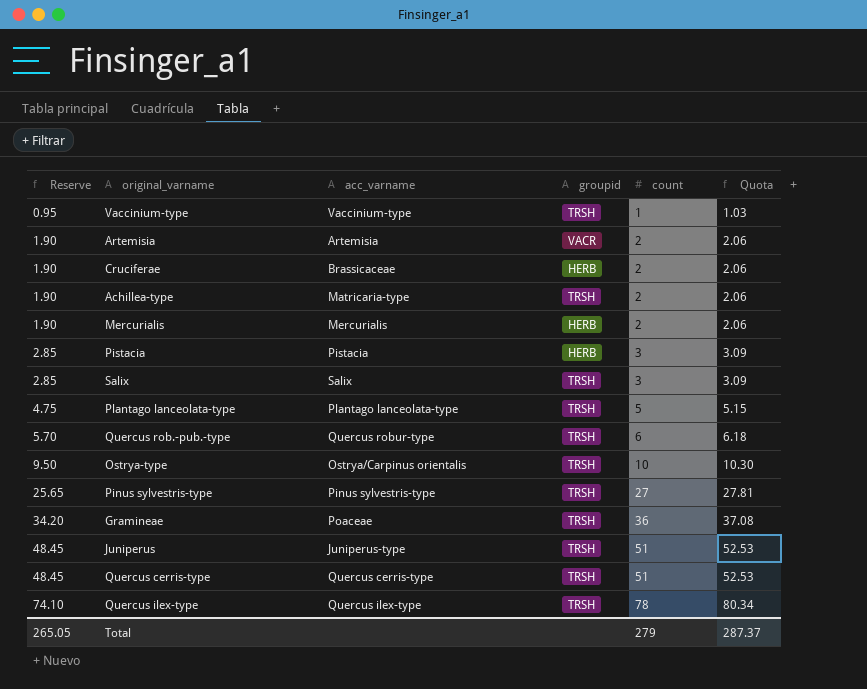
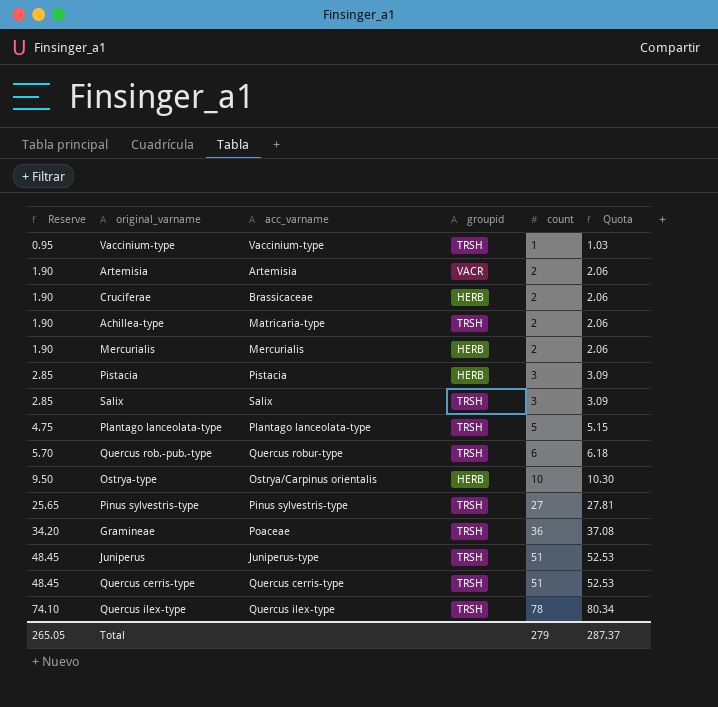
Ostrya-type | groupid: TRSH -> HERB

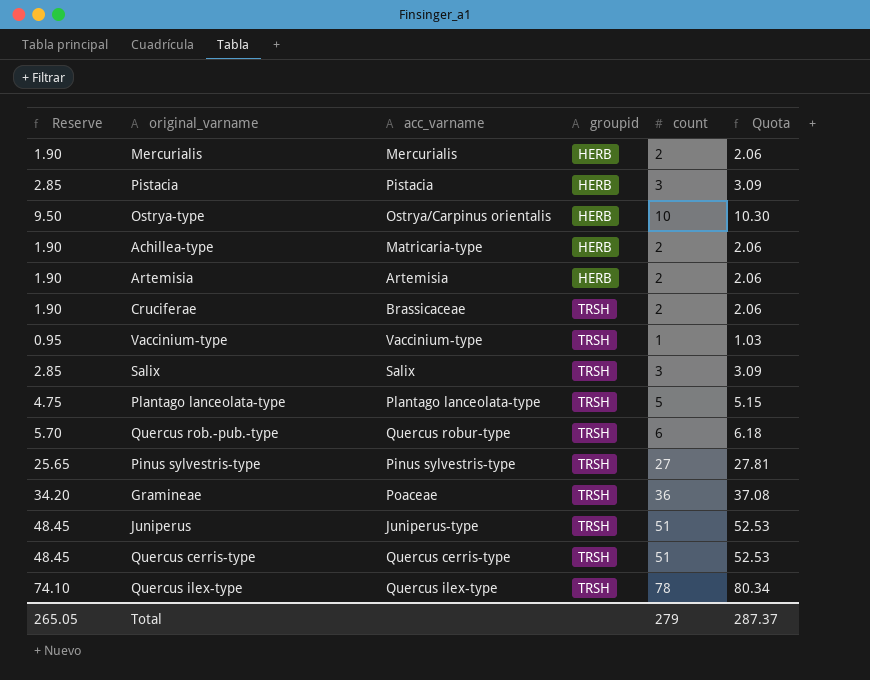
row order: Reserve ascending -> groupid ascending
Achillea-type | groupid: TRSH -> HERB
Artemisia | groupid: VACR -> HERB
Cruciferae | groupid: HERB -> TRSH

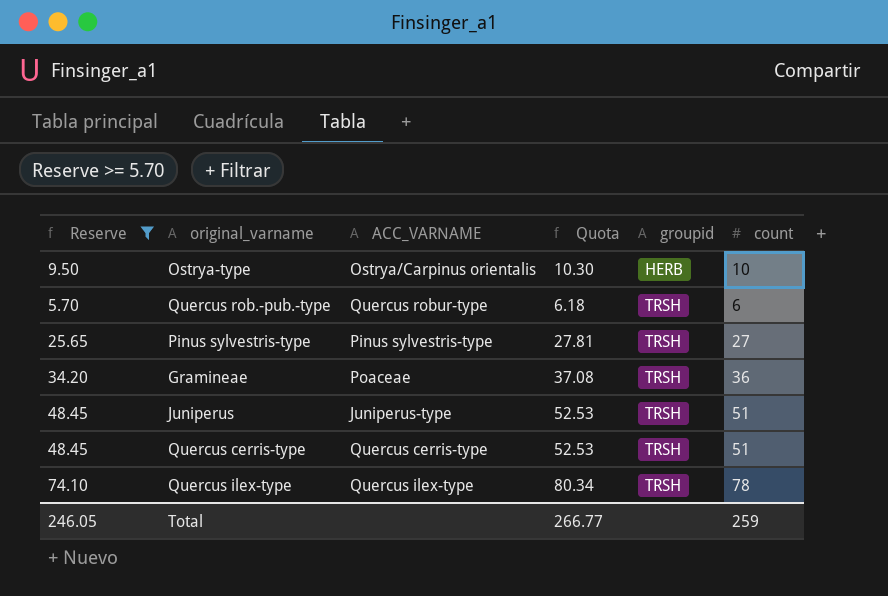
filter: none -> Reserve >= 5.70
column name: acc_varname -> ACC_VARNAME
column Quota | position: 6 -> 4
Total | Reserve: 265.05 -> 246.05
Total | Quota: 287.37 -> 266.77
Total | count: 279 -> 259

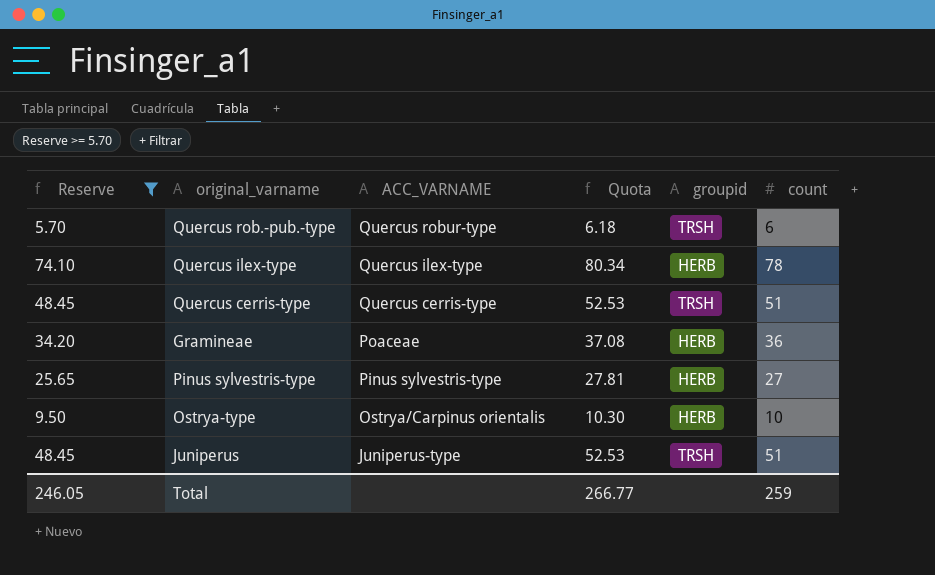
row order: groupid ascending -> ACC_VARNAME descending
Quercus ilex-type | groupid: TRSH -> HERB
Gramineae | groupid: TRSH -> HERB
Pinus sylvestris-type | groupid: TRSH -> HERB

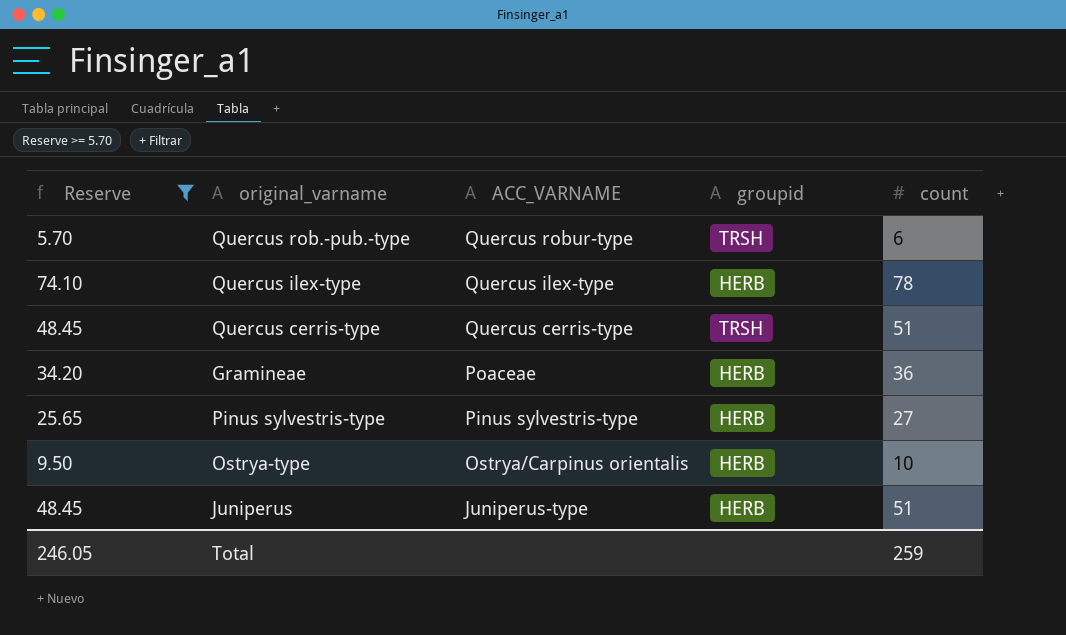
column Quota | formula: [count] * 1.03 -> none
Juniperus | groupid: TRSH -> HERB

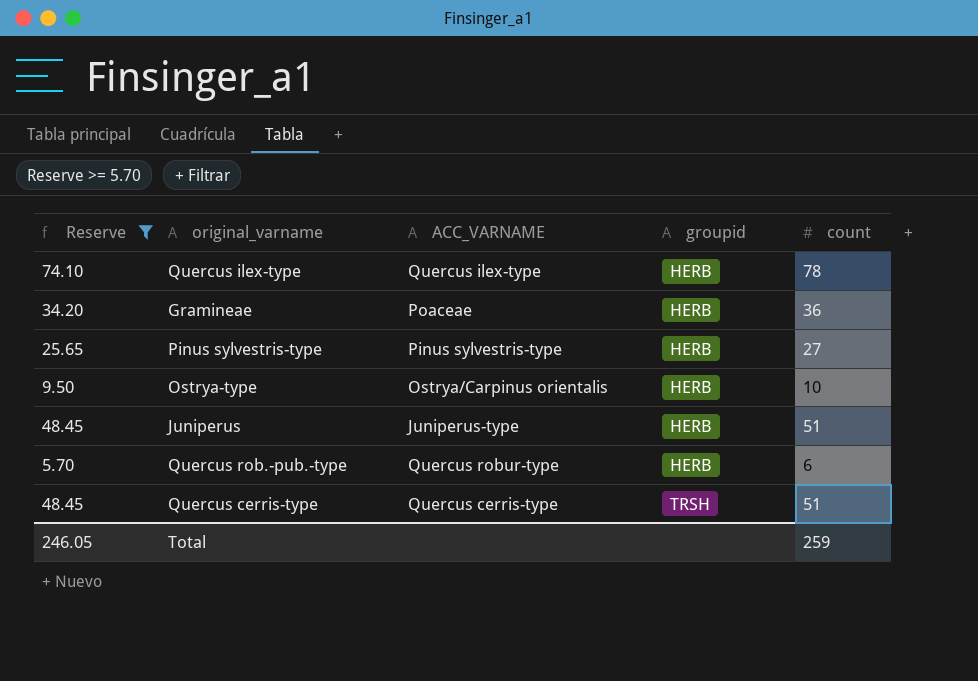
row order: ACC_VARNAME descending -> groupid ascending
Quercus rob.-pub.-type | groupid: TRSH -> HERB

